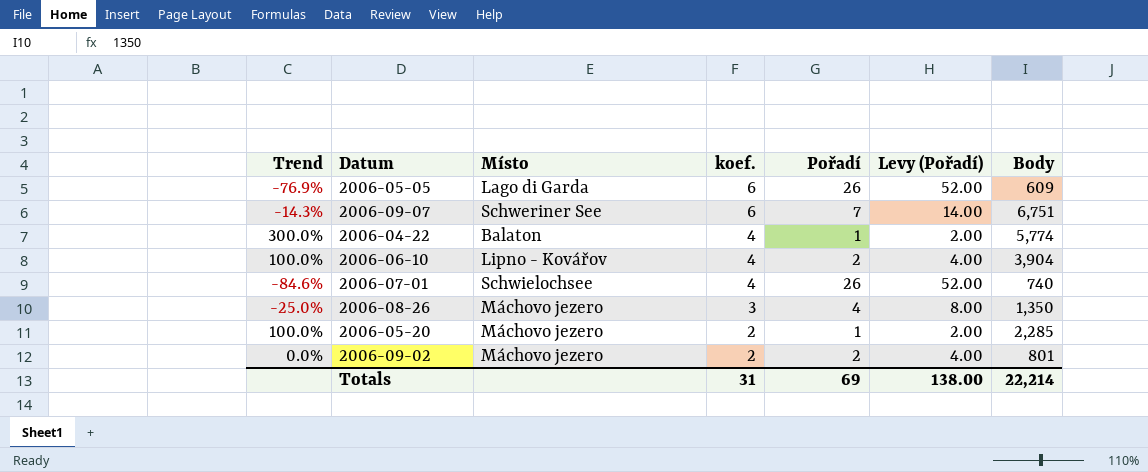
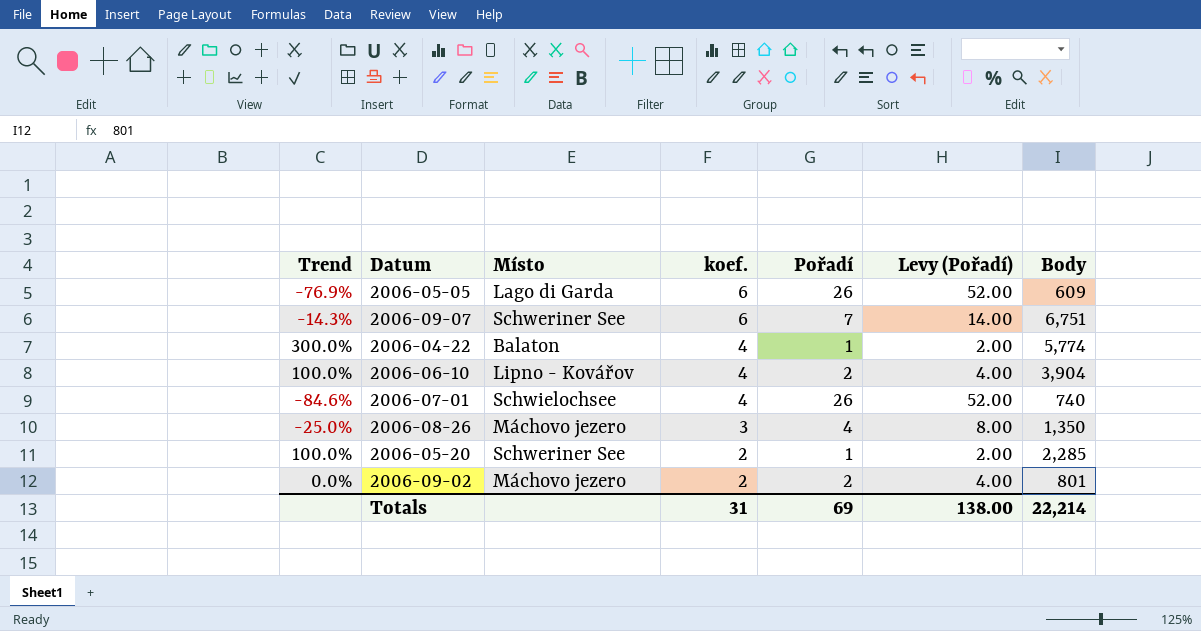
2006-05-20 | Místo: Máchovo jezero -> Schweriner See

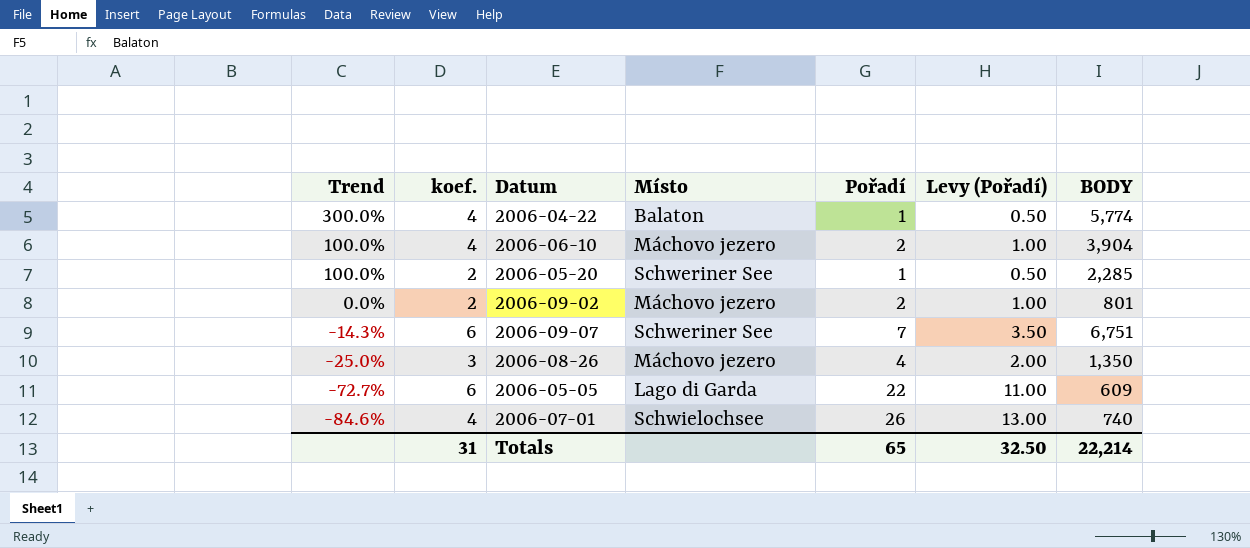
row order: koef. descending -> Trend descending
column koef. | position: 4 -> 2
column Levy (Pořadí) | formula: [Pořadí] * 2 -> [Pořadí] * 0.5
column name: Body -> BODY
2006-06-10 | Místo: Lipno - Kovářov -> Máchovo jezero
2006-05-05 | Trend: -76.9% -> -72.7%
2006-05-05 | Pořadí: 26 -> 22
Totals | Pořadí: 69 -> 65
Totals | Levy (Pořadí): 138.00 -> 32.50

